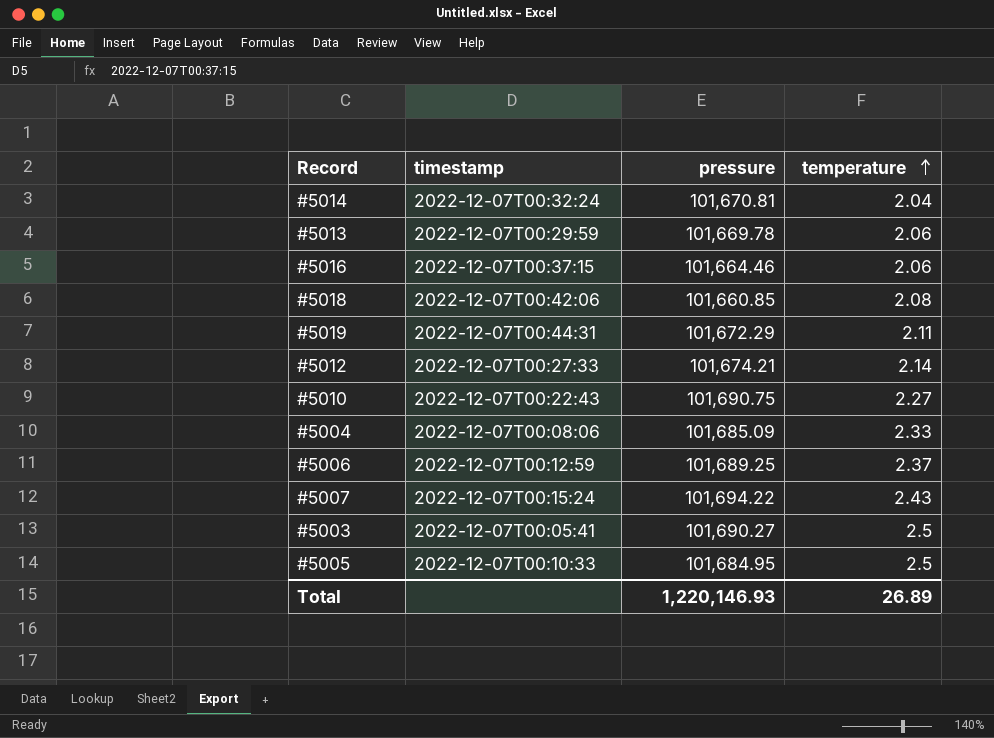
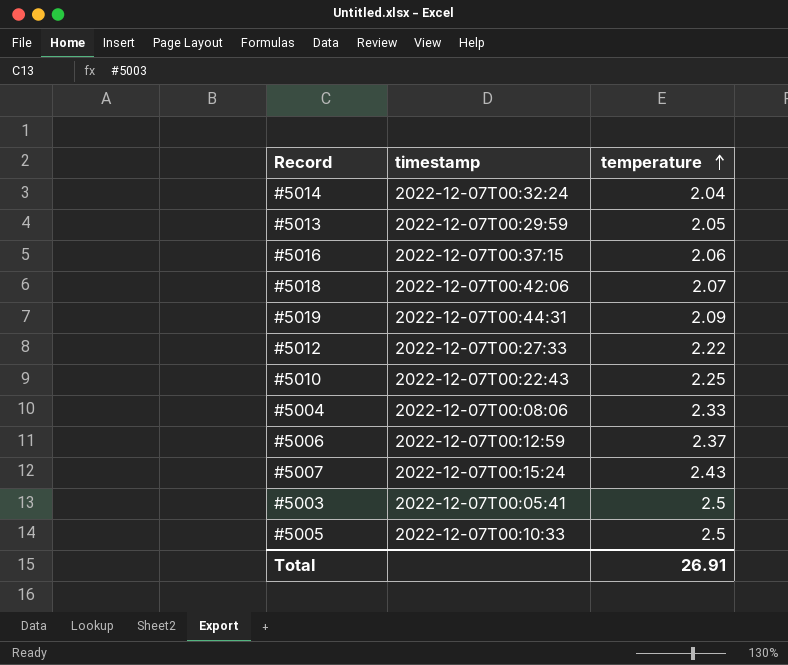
column pressure | position: 3 -> none
#5013 | temperature: 2.06 -> 2.05
#5018 | temperature: 2.08 -> 2.07
#5019 | temperature: 2.11 -> 2.09
#5012 | temperature: 2.14 -> 2.22
#5010 | temperature: 2.27 -> 2.25
Total | temperature: 26.89 -> 26.91

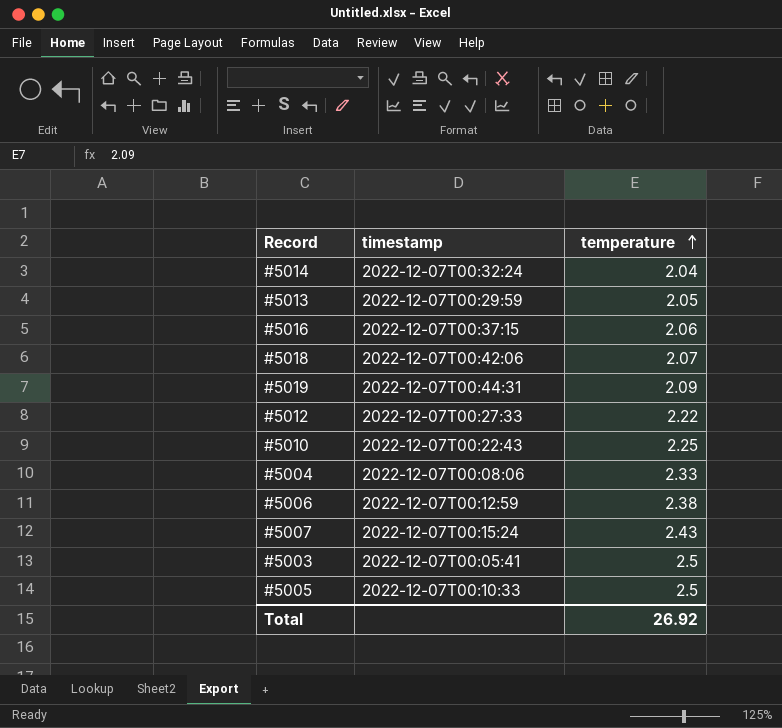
#5006 | temperature: 2.37 -> 2.38
Total | temperature: 26.91 -> 26.92

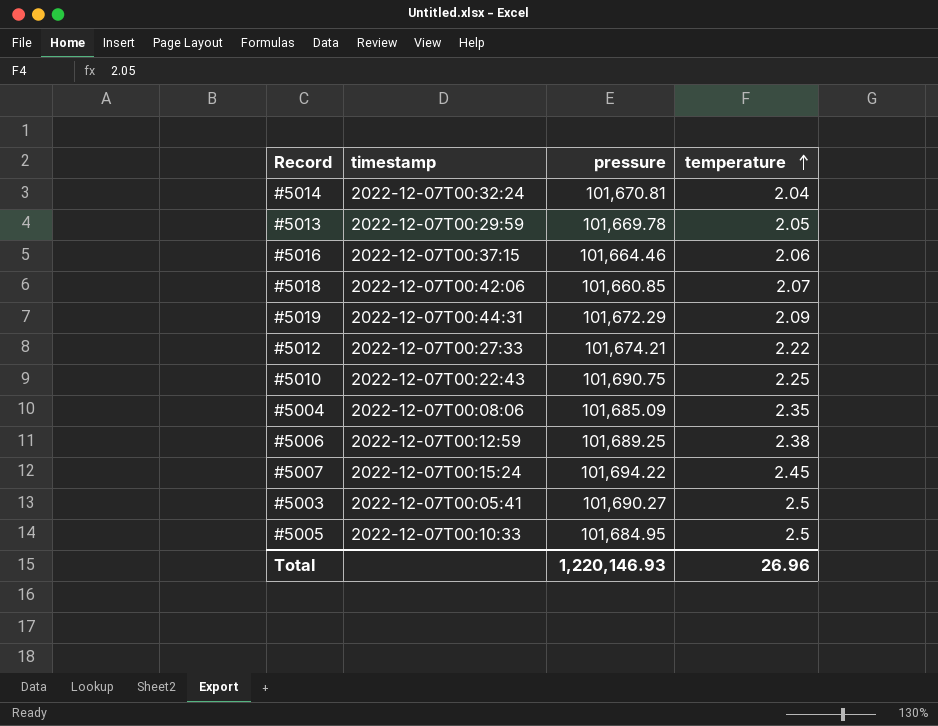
column pressure | position: none -> 3
#5004 | temperature: 2.33 -> 2.35
#5007 | temperature: 2.43 -> 2.45
Total | temperature: 26.92 -> 26.96

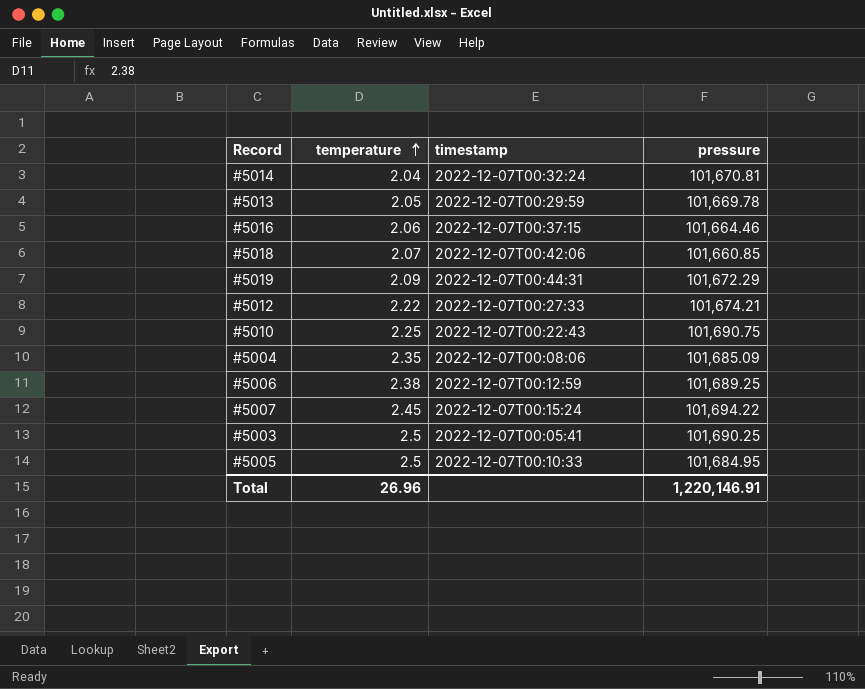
column temperature | position: 4 -> 2
#5003 | pressure: 101,690.27 -> 101,690.25
Total | pressure: 1,220,146.93 -> 1,220,146.91

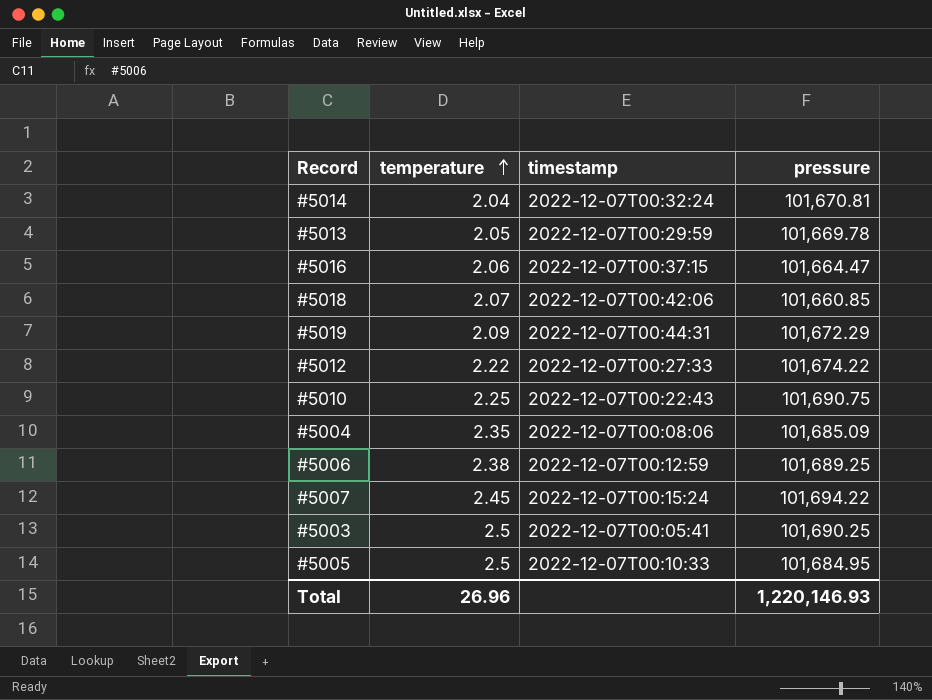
#5016 | pressure: 101,664.46 -> 101,664.47
#5012 | pressure: 101,674.21 -> 101,674.22
Total | pressure: 1,220,146.91 -> 1,220,146.93

